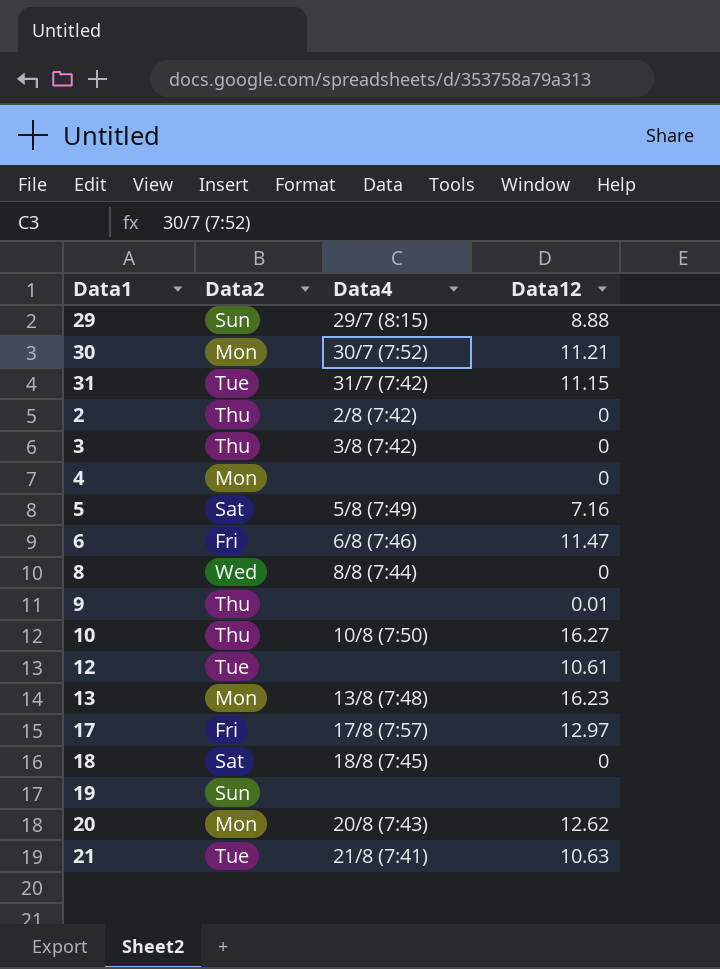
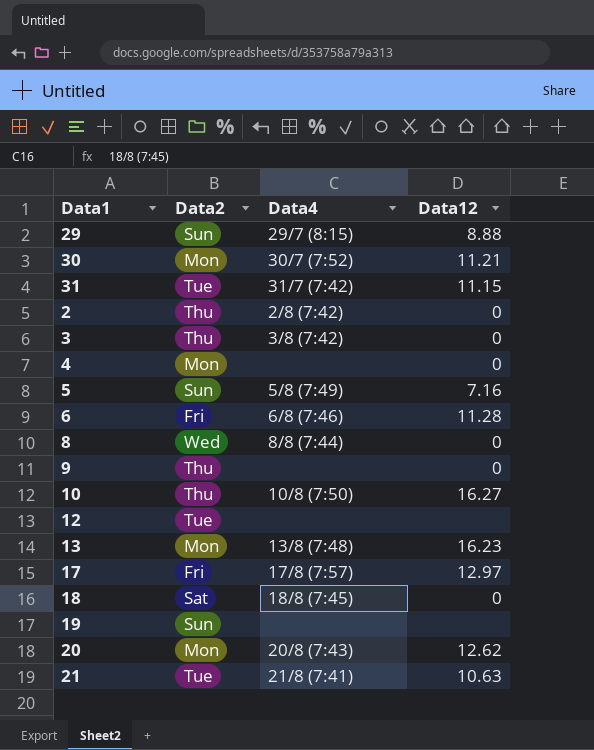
5 | Data2: Sat -> Sun
6 | Data12: 11.47 -> 11.28
9 | Data12: 0.01 -> 0
12 | Data12: 10.61 -> none

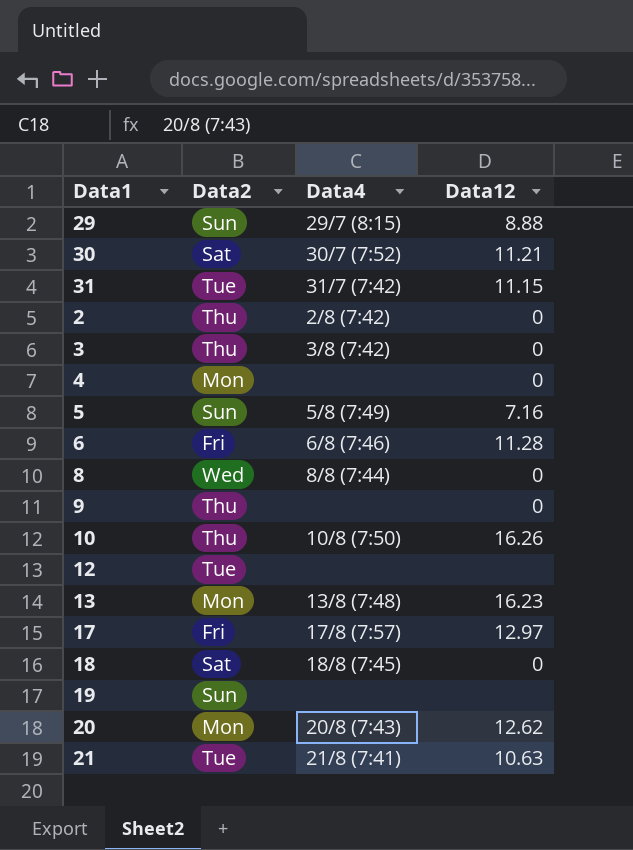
30 | Data2: Mon -> Sat
10 | Data12: 16.27 -> 16.26

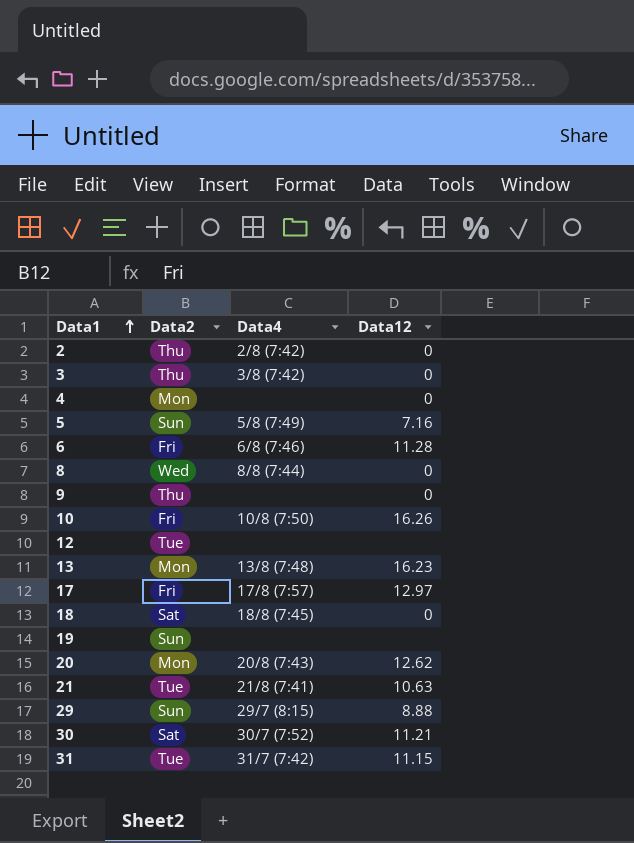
row order: none -> Data1 ascending
10 | Data2: Thu -> Fri

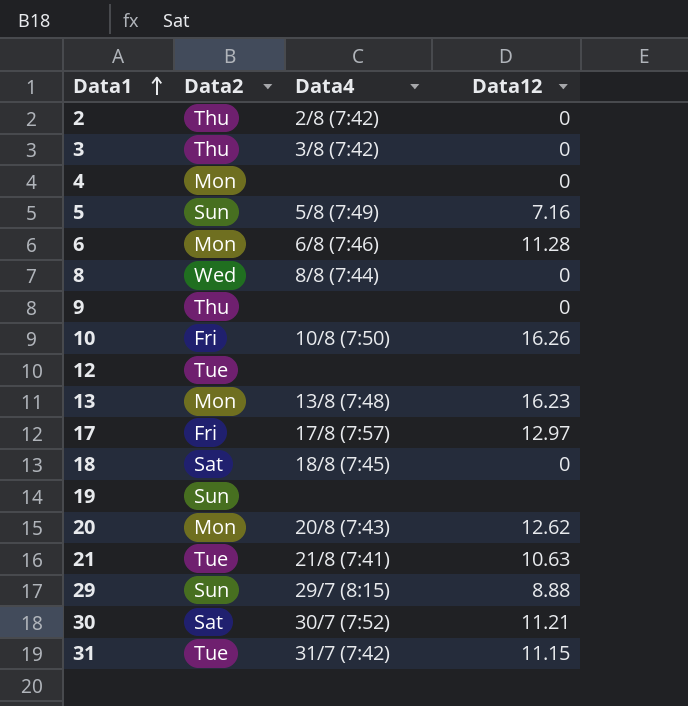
6 | Data2: Fri -> Mon

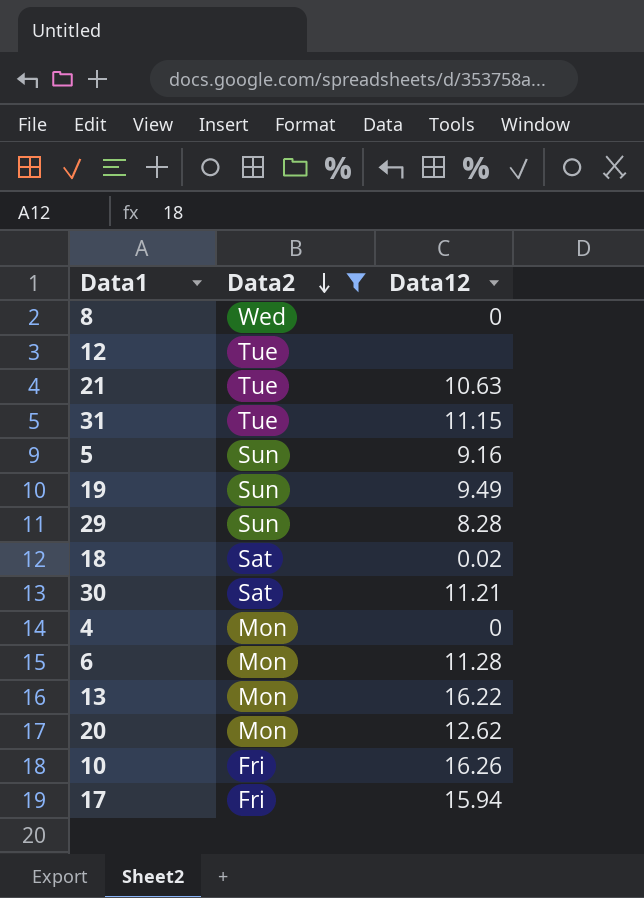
filter: none -> Data2 != Thu
row order: Data1 ascending -> Data2 descending
column Data4 | position: 3 -> none
5 | Data12: 7.16 -> 9.16
19 | Data12: none -> 9.49
29 | Data12: 8.88 -> 8.28
18 | Data12: 0 -> 0.02
13 | Data12: 16.23 -> 16.22
17 | Data12: 12.97 -> 15.94

